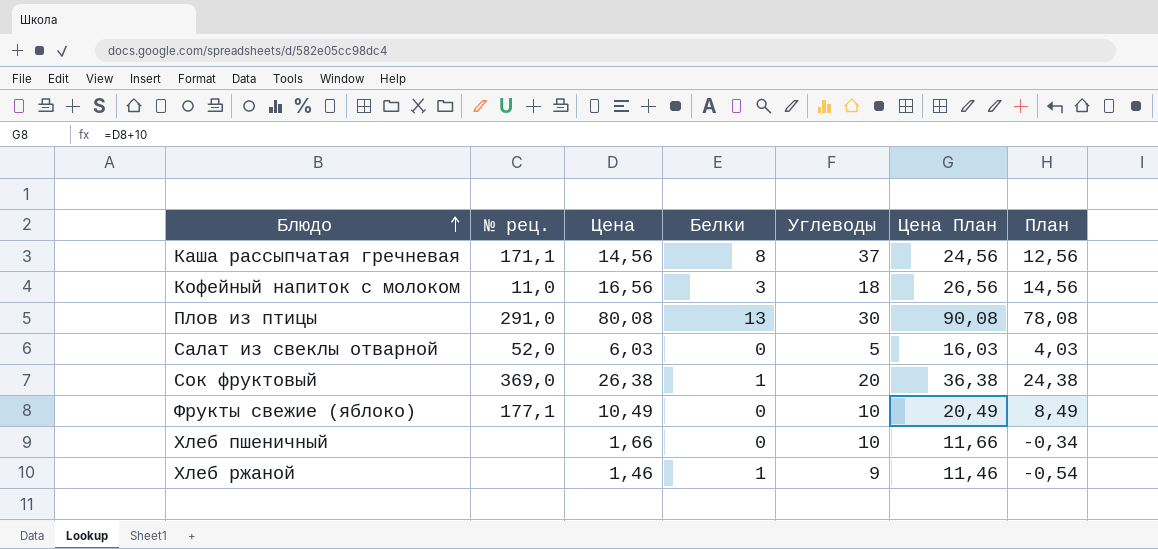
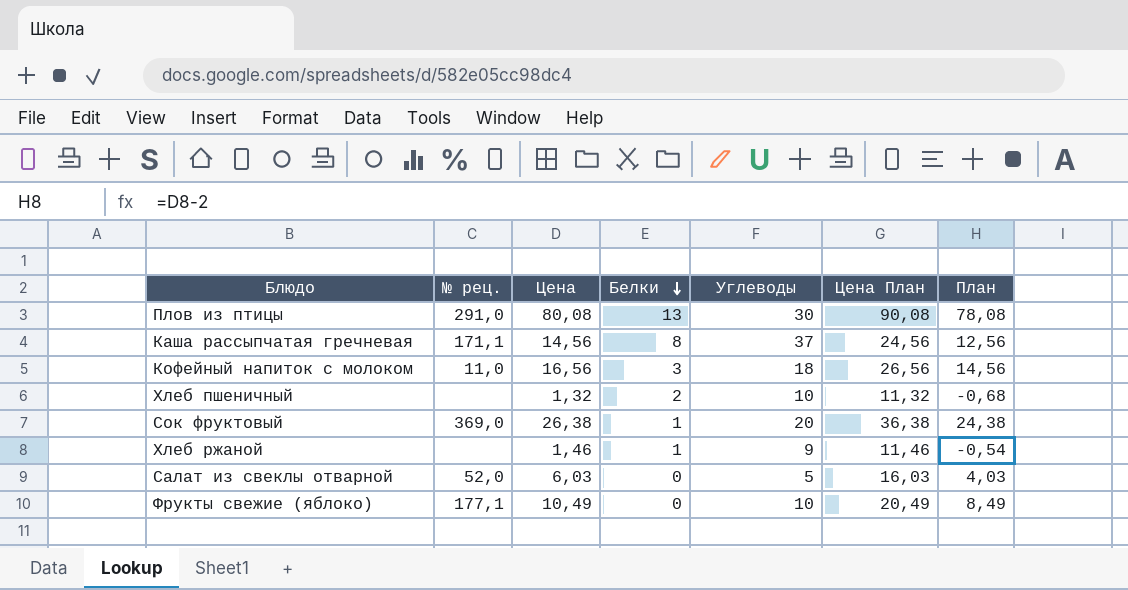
row order: Блюдо ascending -> Белки descending
Хлеб пшеничный | Цена: 1,66 -> 1,32
Хлеб пшеничный | Белки: 0 -> 2
Хлеб пшеничный | Цена План: 11,66 -> 11,32
Хлеб пшеничный | План: -0,34 -> -0,68

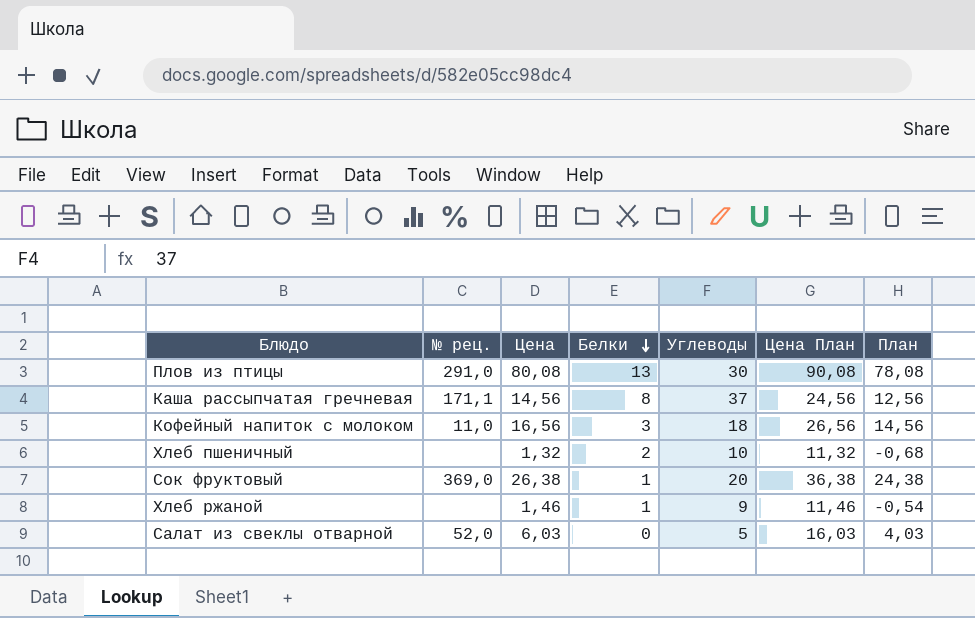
row Фрукты свежие (яблоко): 177,1 | 10,49 | 0 | 10 | 20,49 | 8,49 -> none

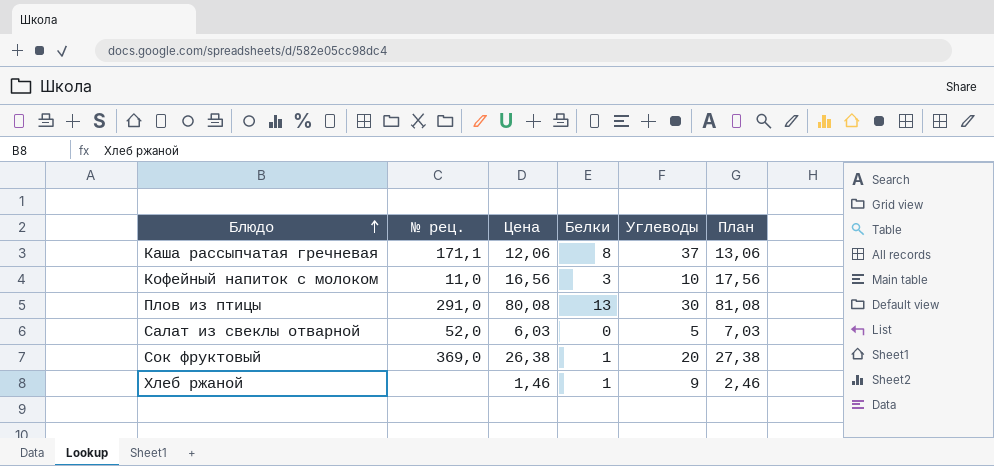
row order: Белки descending -> Блюдо ascending
column Цена План | formula: [Цена] + 10 -> none
column План | formula: [Цена] - 2 -> [Цена] + 1
row Хлеб пшеничный: none | 1,32 | 2 | 10 | 11,32 | -0,68 -> none
Каша рассыпчатая гречневая | Цена: 14,56 -> 12,06
Кофейный напиток с молоком | Углеводы: 18 -> 10

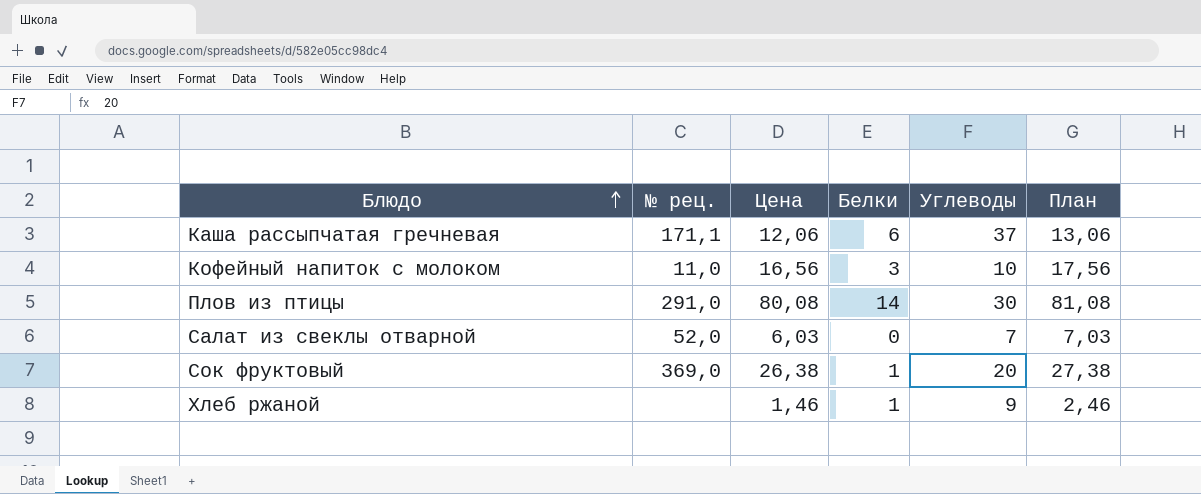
Каша рассыпчатая гречневая | Белки: 8 -> 6
Плов из птицы | Белки: 13 -> 14
Салат из свеклы отварной | Углеводы: 5 -> 7

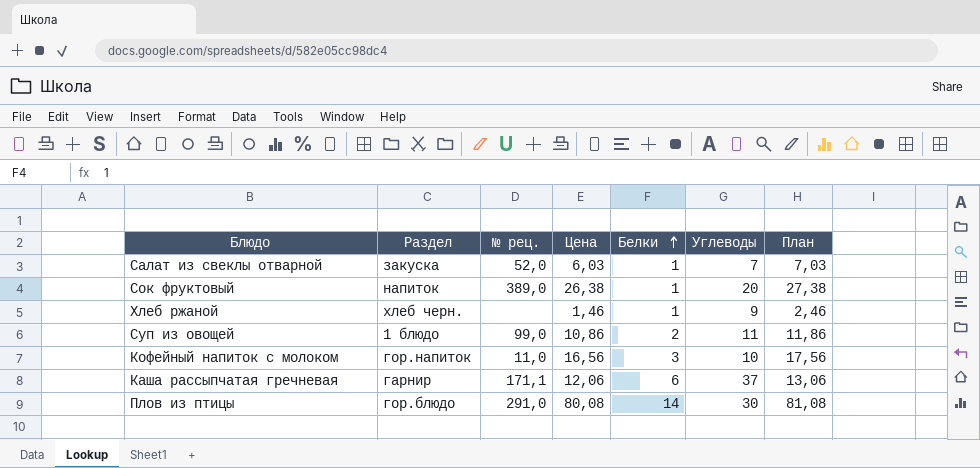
row order: Блюдо ascending -> Белки ascending
column Раздел | position: none -> 2
Салат из свеклы отварной | Белки: 0 -> 1
Сок фруктовый | № рец.: 369,0 -> 389,0
row Суп из овощей: none -> 1 блюдо | 99,0 | 10,86 | 2 | 11 | 11,86

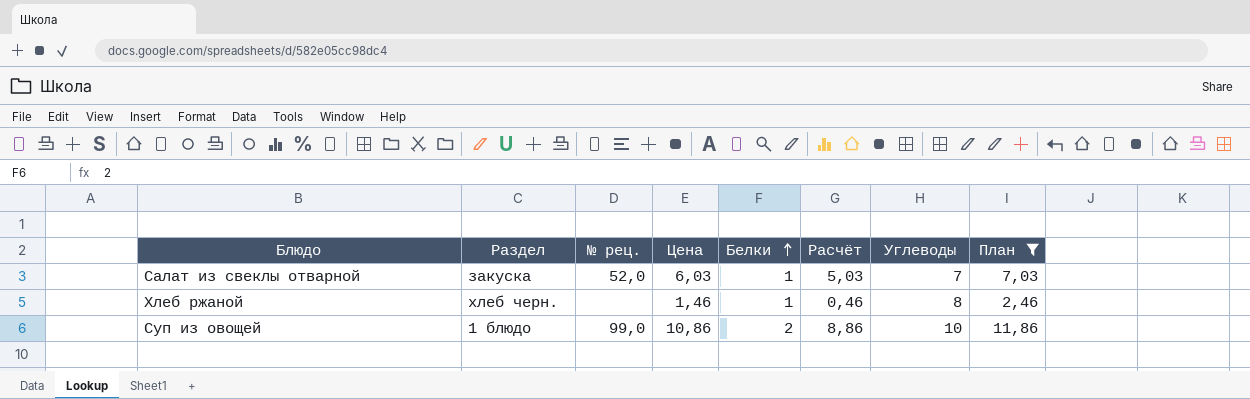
filter: none -> План <= 11,86
column Расчёт | formula: none -> [Цена] - [Белки]
Хлеб ржаной | Углеводы: 9 -> 8
Суп из овощей | Углеводы: 11 -> 10

